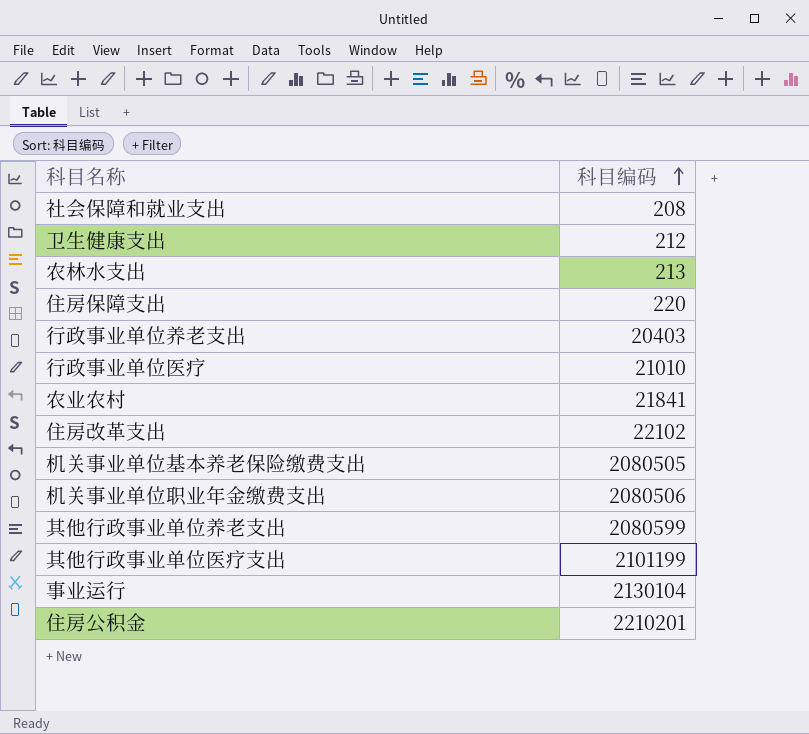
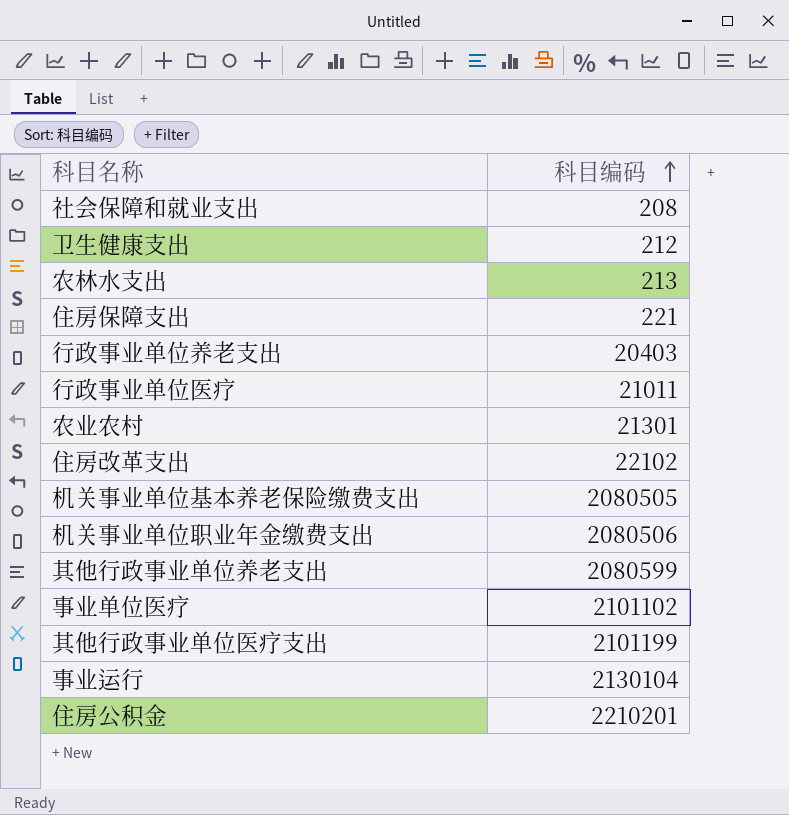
住房保障支出 | 科目编码: 220 -> 221
行政事业单位医疗 | 科目编码: 21010 -> 21011
农业农村 | 科目编码: 21841 -> 21301
row 事业单位医疗: none -> 2101102

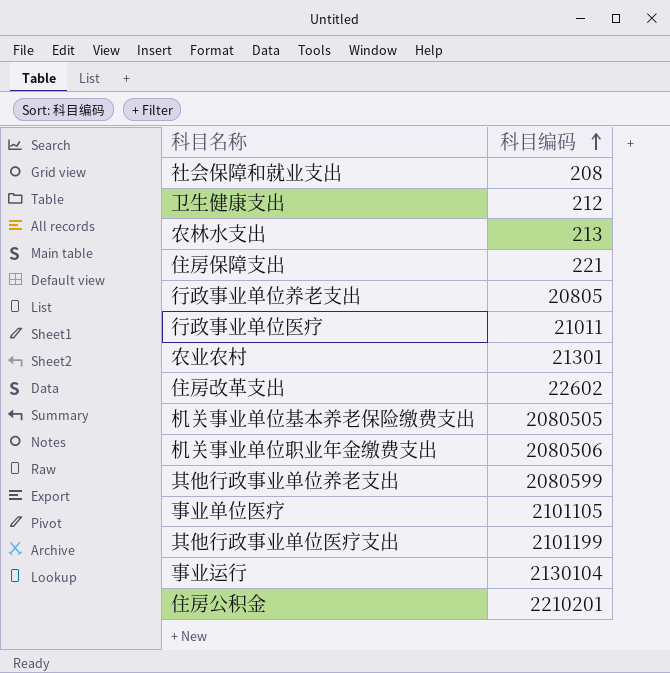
行政事业单位养老支出 | 科目编码: 20403 -> 20805
住房改革支出 | 科目编码: 22102 -> 22602
事业单位医疗 | 科目编码: 2101102 -> 2101105

